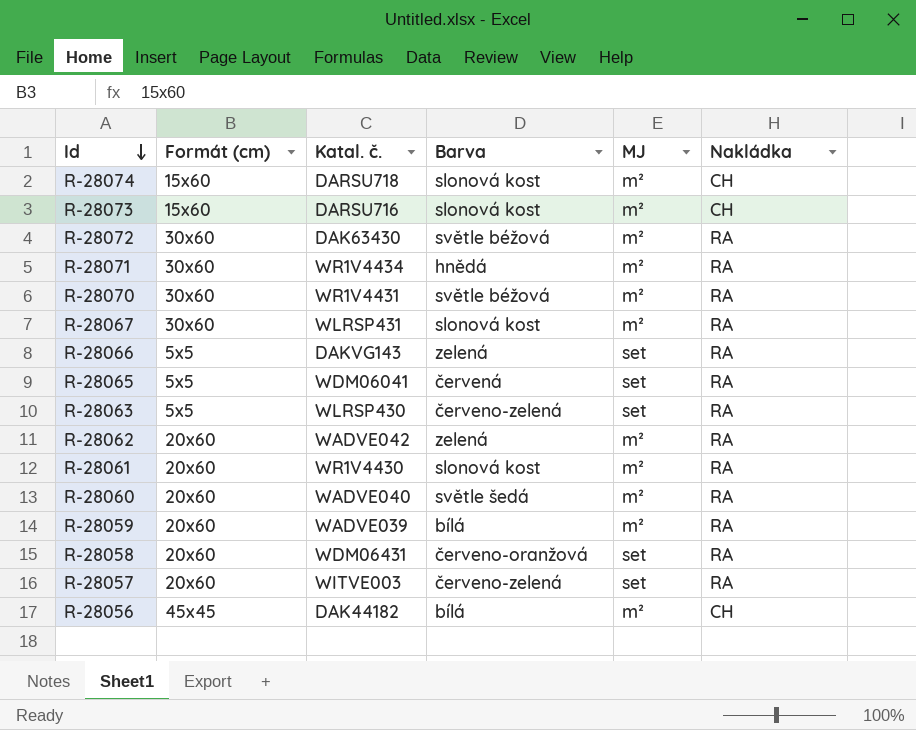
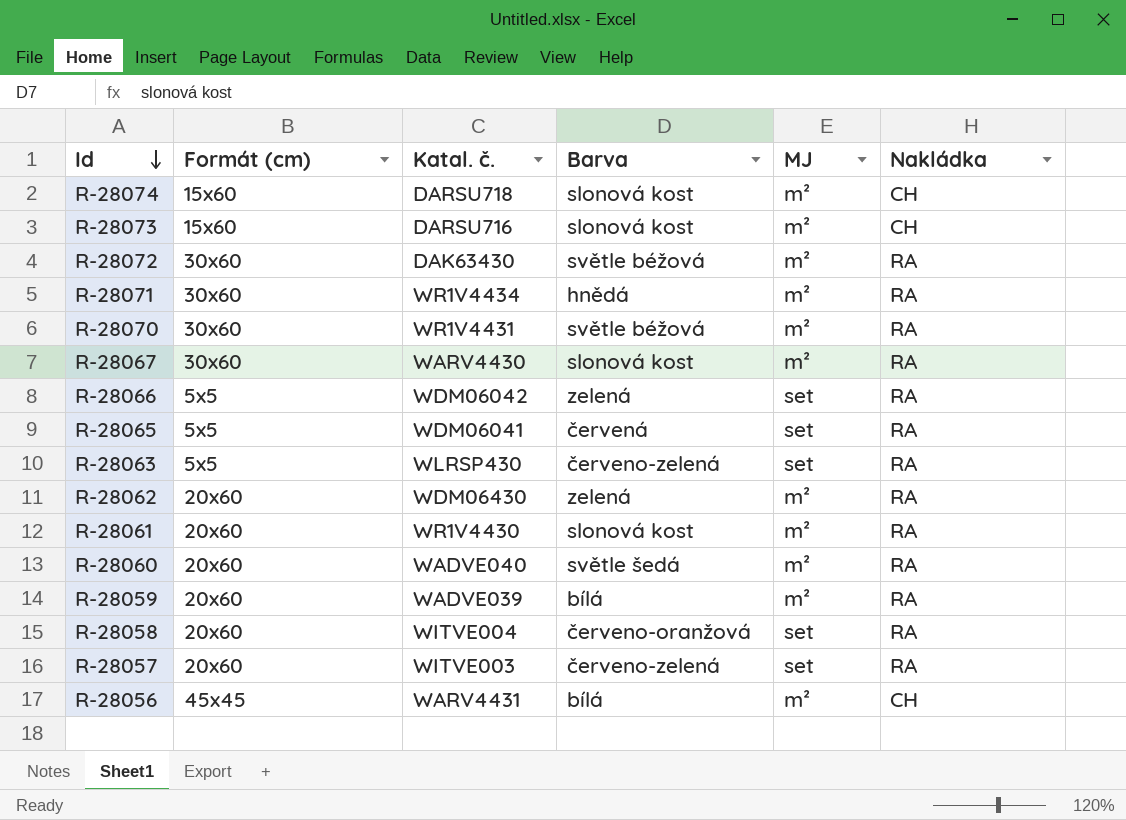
R-28067 | Katal. č.: WLRSP431 -> WARV4430
R-28066 | Katal. č.: DAKVG143 -> WDM06042
R-28062 | Katal. č.: WADVE042 -> WDM06430
R-28058 | Katal. č.: WDM06431 -> WITVE004
R-28056 | Katal. č.: DAK44182 -> WARV4431

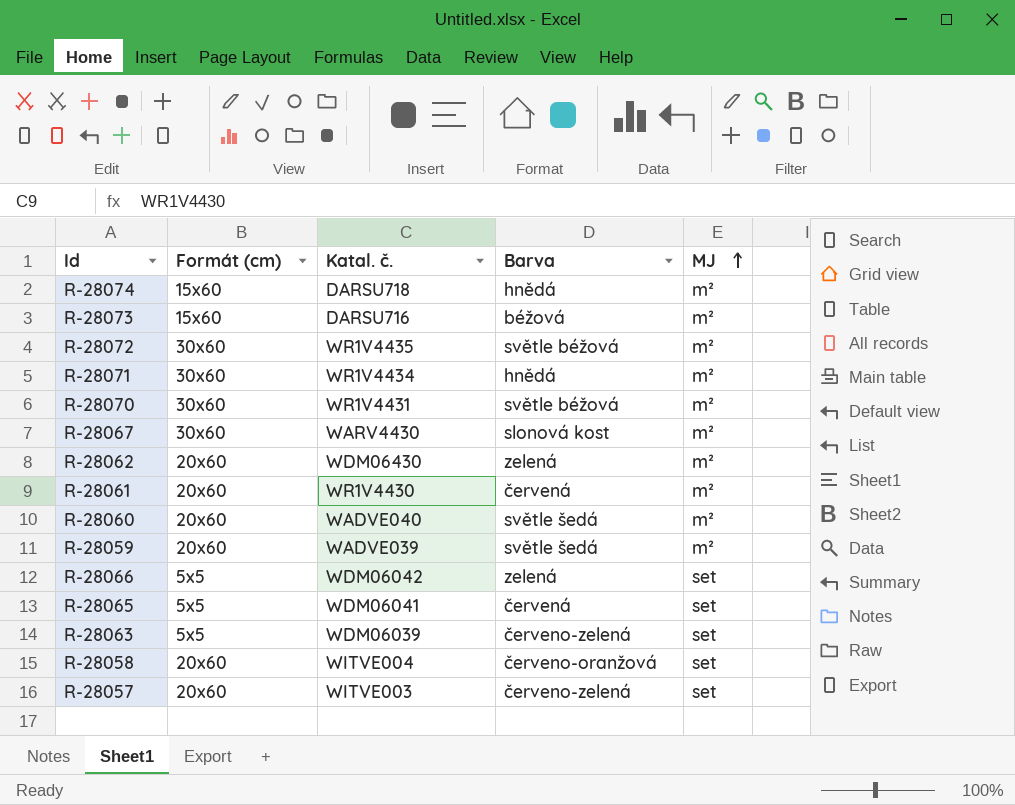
row order: Id descending -> MJ ascending
column Nakládka | position: 6 -> none
row R-28056: 45x45 | WARV4431 | bílá | m² | CH -> none
R-28074 | Barva: slonová kost -> hnědá
R-28073 | Barva: slonová kost -> béžová
R-28072 | Katal. č.: DAK63430 -> WR1V4435
R-28061 | Barva: slonová kost -> červená
R-28059 | Barva: bílá -> světle šedá
R-28063 | Katal. č.: WLRSP430 -> WDM06039

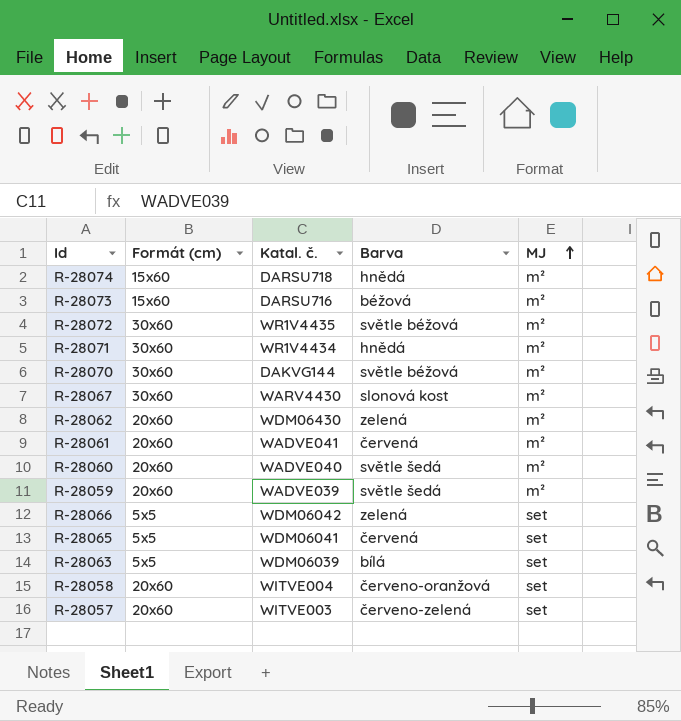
R-28070 | Katal. č.: WR1V4431 -> DAKVG144
R-28061 | Katal. č.: WR1V4430 -> WADVE041
R-28063 | Barva: červeno-zelená -> bílá

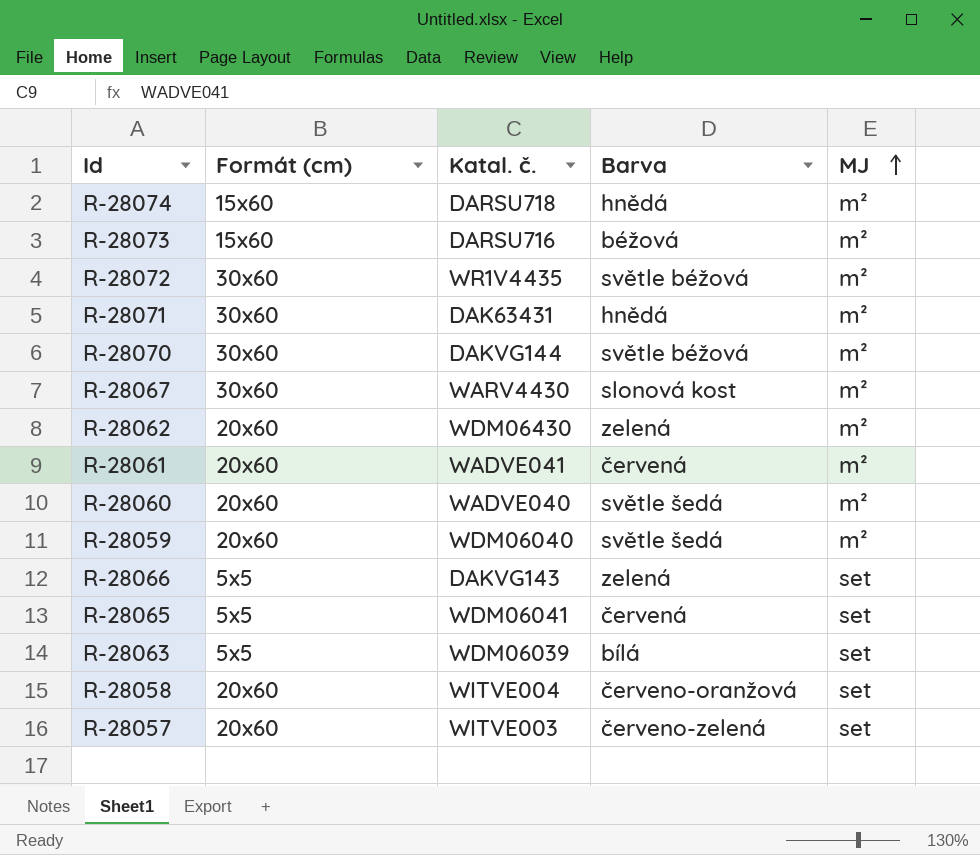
R-28071 | Katal. č.: WR1V4434 -> DAK63431
R-28059 | Katal. č.: WADVE039 -> WDM06040
R-28066 | Katal. č.: WDM06042 -> DAKVG143

